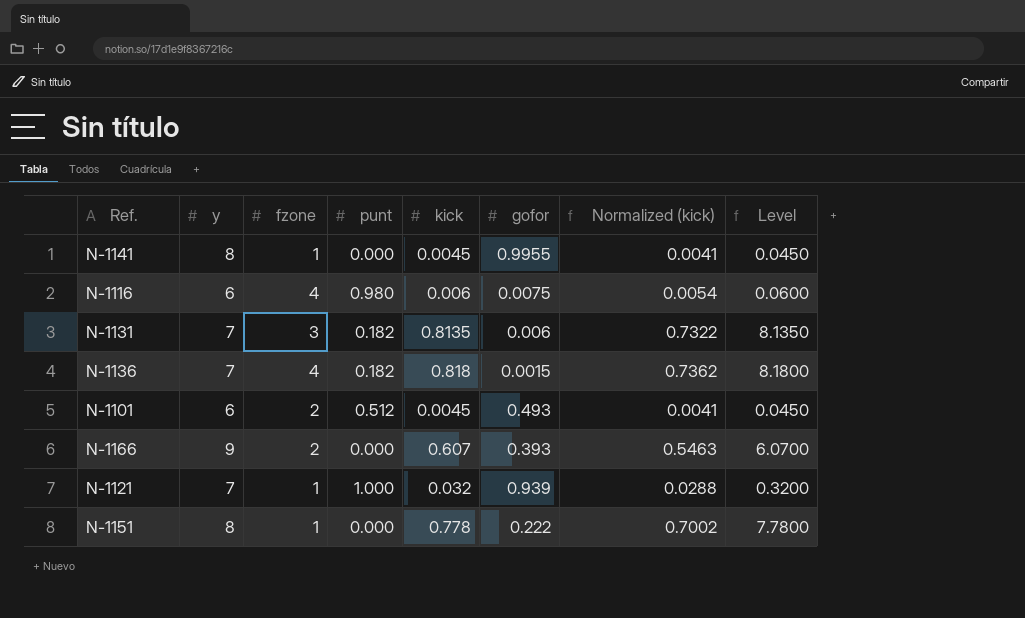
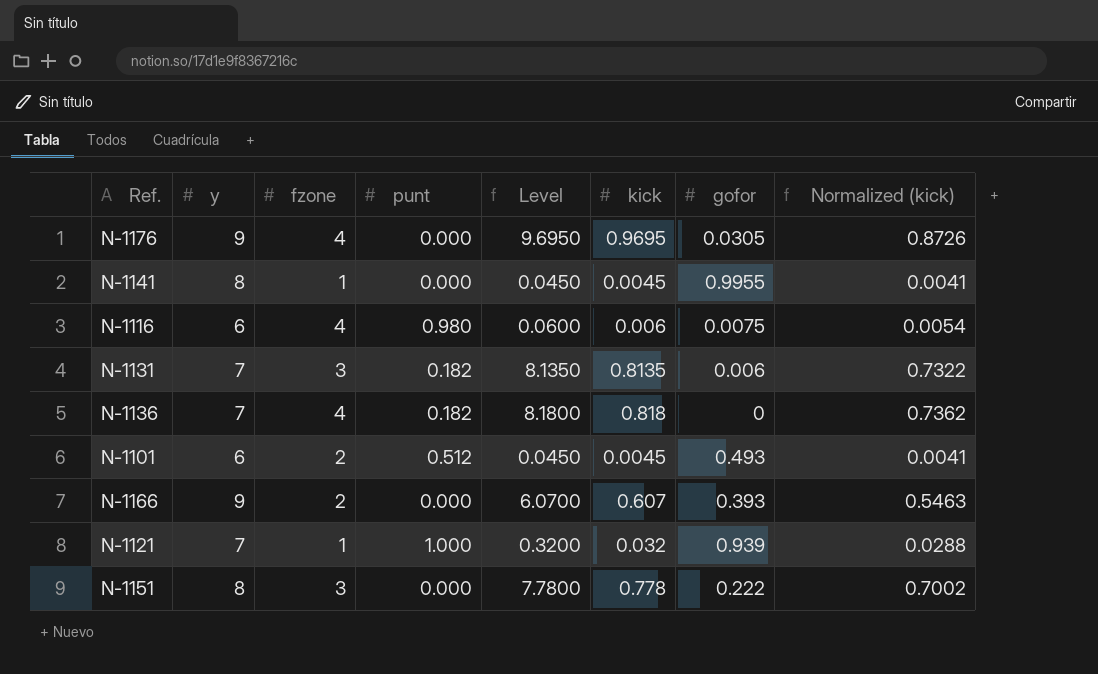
column Level | position: 8 -> 5
row N-1176: none -> 9 | 4 | 0.000 | 9.6950 | 0.9695 | 0.0305 | 0.8726
N-1136 | gofor: 0.0015 -> 0
N-1151 | fzone: 1 -> 3

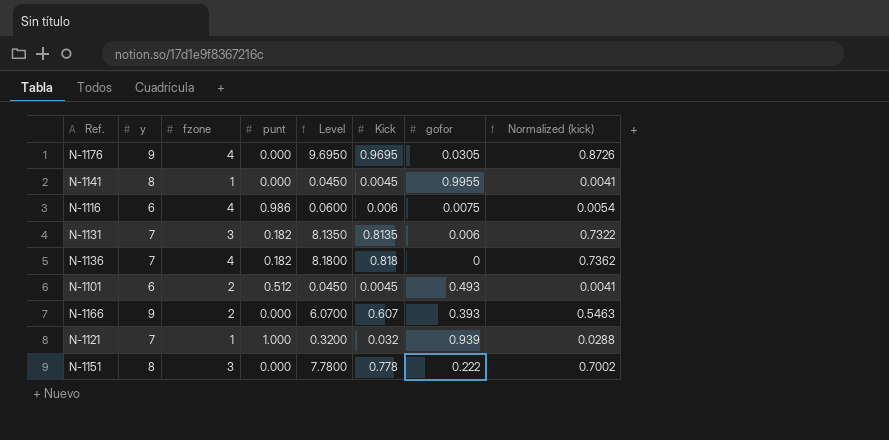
column name: kick -> Kick
N-1116 | punt: 0.980 -> 0.986

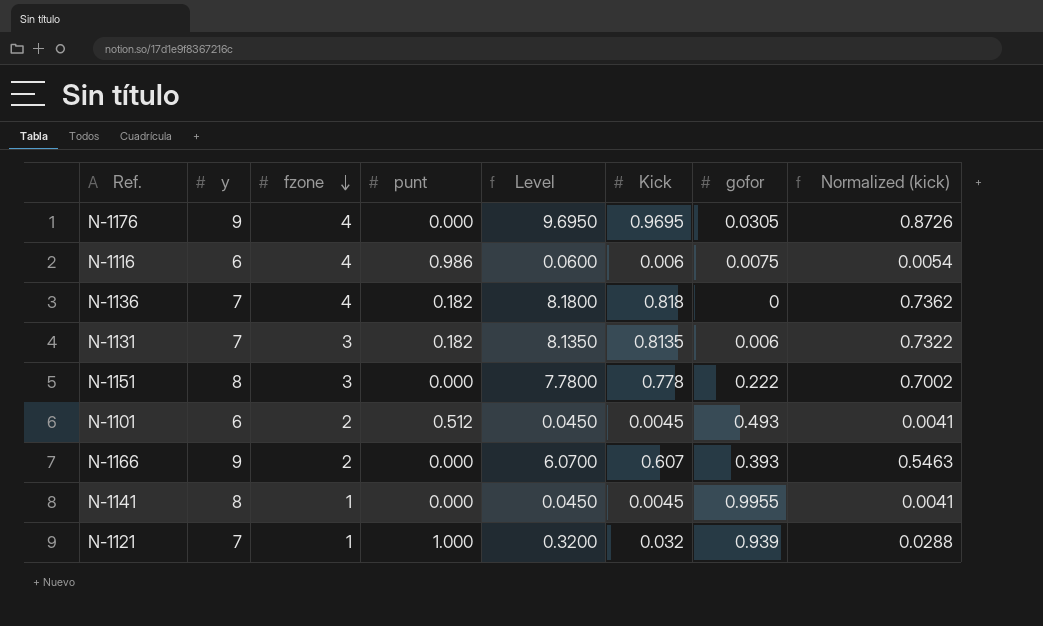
row order: none -> fzone descending

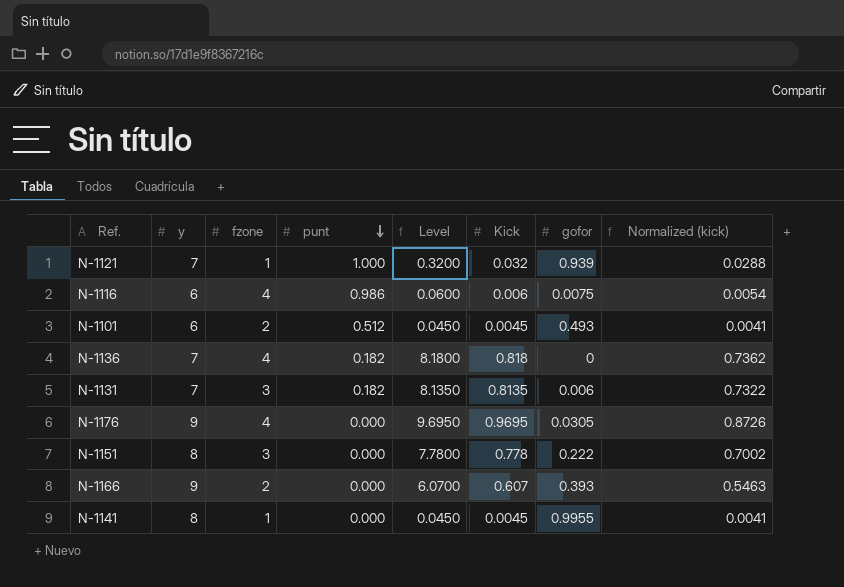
row order: fzone descending -> punt descending

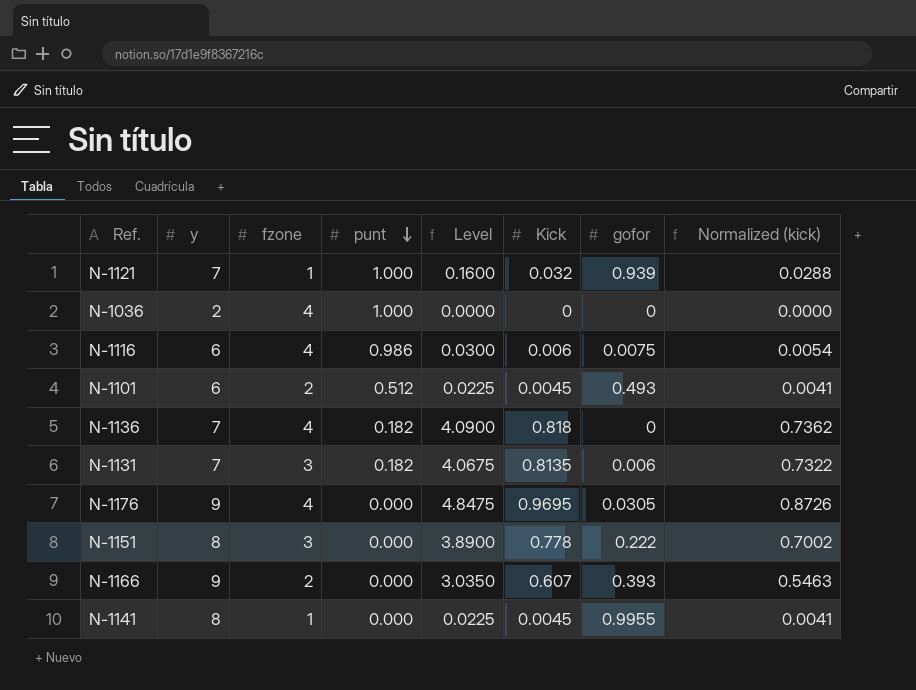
column Level | formula: [Kick] * 10 -> [Kick] * 5
row N-1036: none -> 2 | 4 | 1.000 | 0.0000 | 0 | 0 | 0.0000

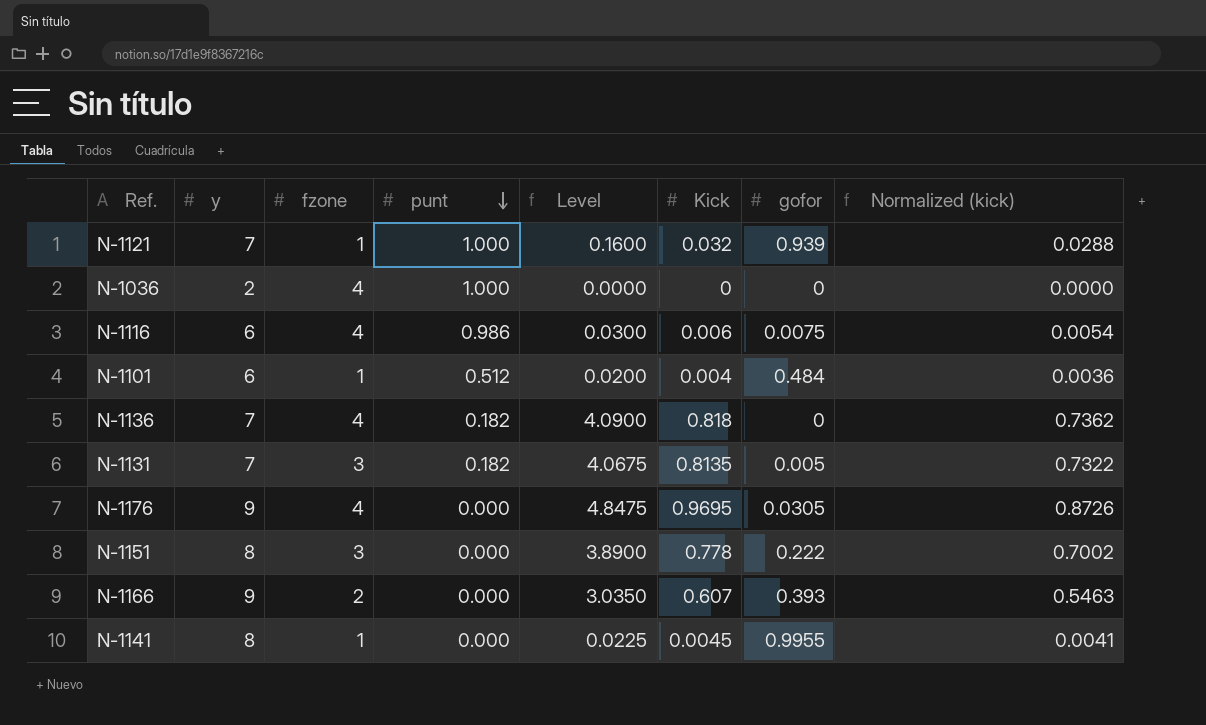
N-1101 | fzone: 2 -> 1
N-1101 | Level: 0.0225 -> 0.0200
N-1101 | Kick: 0.0045 -> 0.004
N-1101 | gofor: 0.493 -> 0.484
N-1101 | Normalized (kick): 0.0041 -> 0.0036
N-1131 | gofor: 0.006 -> 0.005

